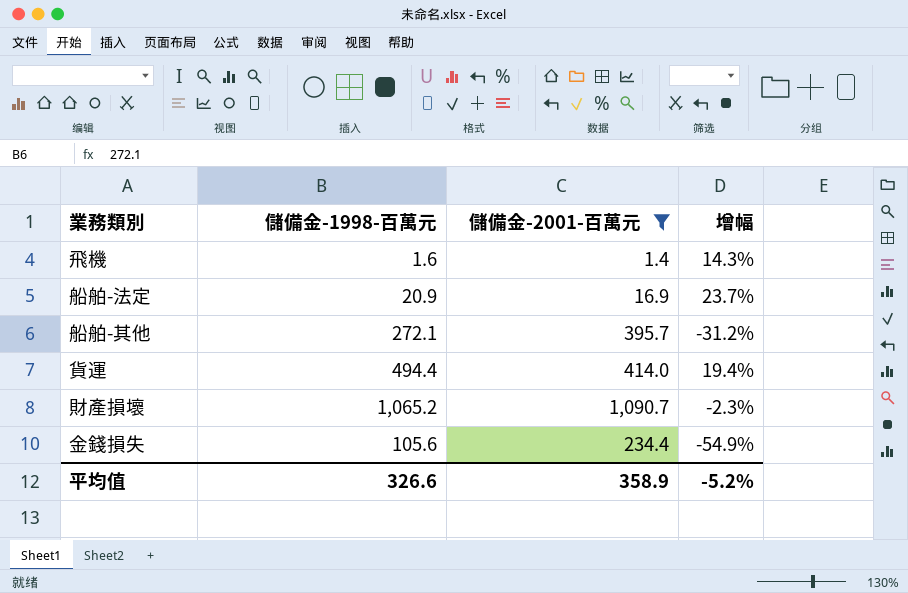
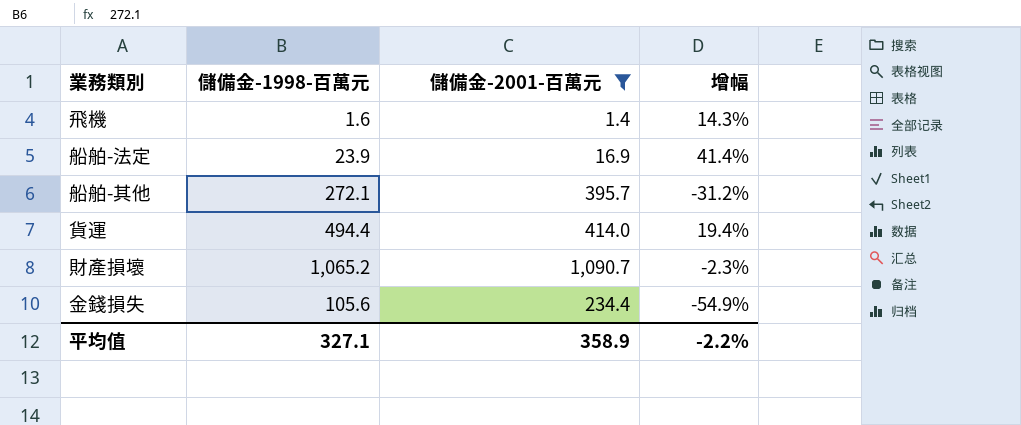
船舶-法定 | 儲備金-1998-百萬元: 20.9 -> 23.9
船舶-法定 | 增幅: 23.7% -> 41.4%
平均值 | 儲備金-1998-百萬元: 326.6 -> 327.1
平均值 | 增幅: -5.2% -> -2.2%

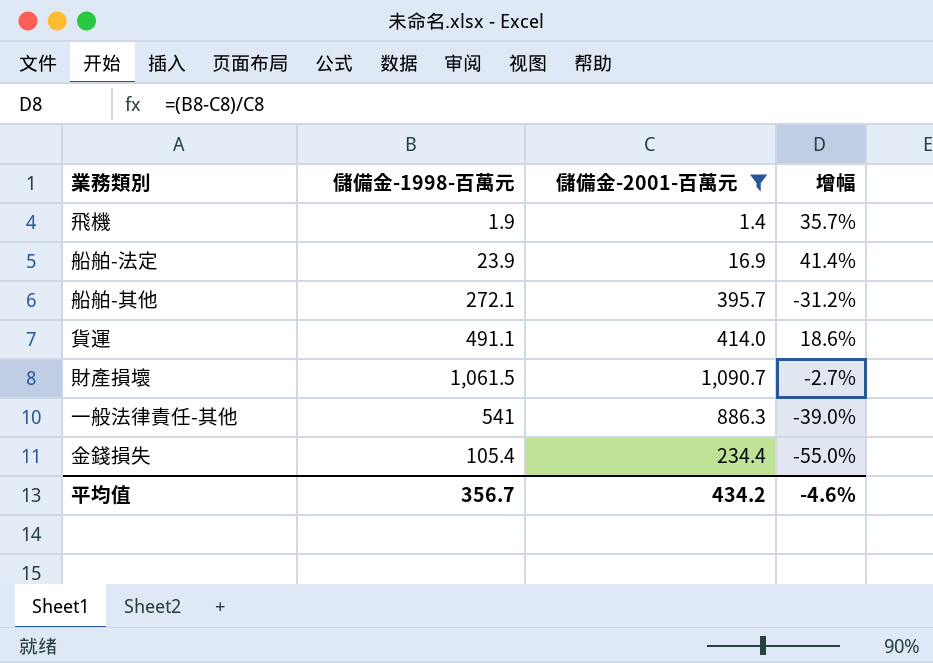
飛機 | 儲備金-1998-百萬元: 1.6 -> 1.9
飛機 | 增幅: 14.3% -> 35.7%
貨運 | 儲備金-1998-百萬元: 494.4 -> 491.1
貨運 | 增幅: 19.4% -> 18.6%
財產損壞 | 儲備金-1998-百萬元: 1,065.2 -> 1,061.5
財產損壞 | 增幅: -2.3% -> -2.7%
row 一般法律責任-其他: none -> 541 | 886.3 | -39.0%
金錢損失 | 儲備金-1998-百萬元: 105.6 -> 105.4
金錢損失 | 增幅: -54.9% -> -55.0%
平均值 | 儲備金-1998-百萬元: 327.1 -> 356.7
平均值 | 儲備金-2001-百萬元: 358.9 -> 434.2
平均值 | 增幅: -2.2% -> -4.6%

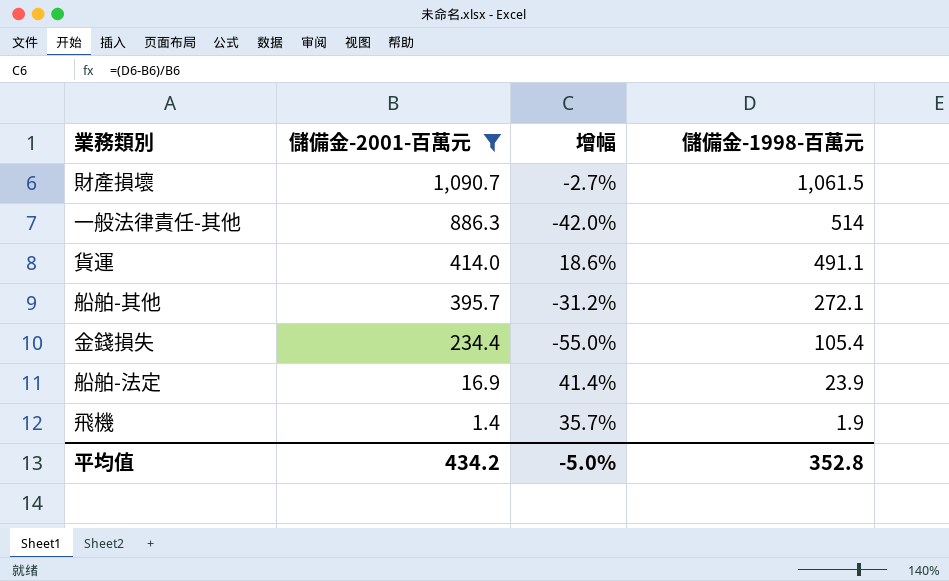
row order: none -> 儲備金-2001-百萬元 descending
column 儲備金-1998-百萬元 | position: 2 -> 4
一般法律責任-其他 | 增幅: -39.0% -> -42.0%
一般法律責任-其他 | 儲備金-1998-百萬元: 541 -> 514
平均值 | 增幅: -4.6% -> -5.0%
平均值 | 儲備金-1998-百萬元: 356.7 -> 352.8

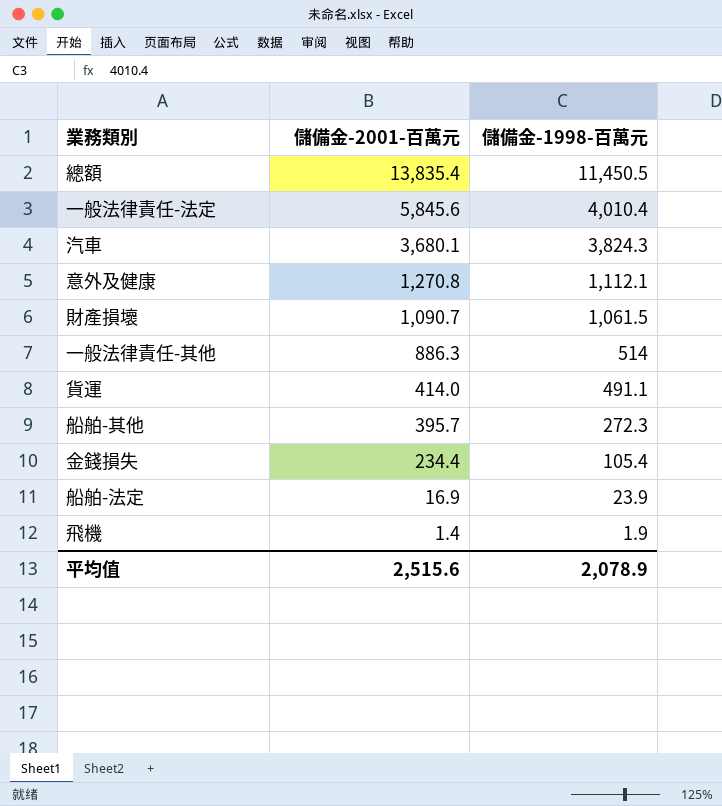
filter: 儲備金-2001-百萬元 <= 1,090.7 -> none
column 增幅 | formula: ([儲備金-1998-百萬元] - [儲備金-2001-百萬元]) / [儲備金-2001-百萬元] -> none
船舶-其他 | 儲備金-1998-百萬元: 272.1 -> 272.3
平均值 | 儲備金-2001-百萬元: 434.2 -> 2,515.6
平均值 | 儲備金-1998-百萬元: 352.8 -> 2,078.9

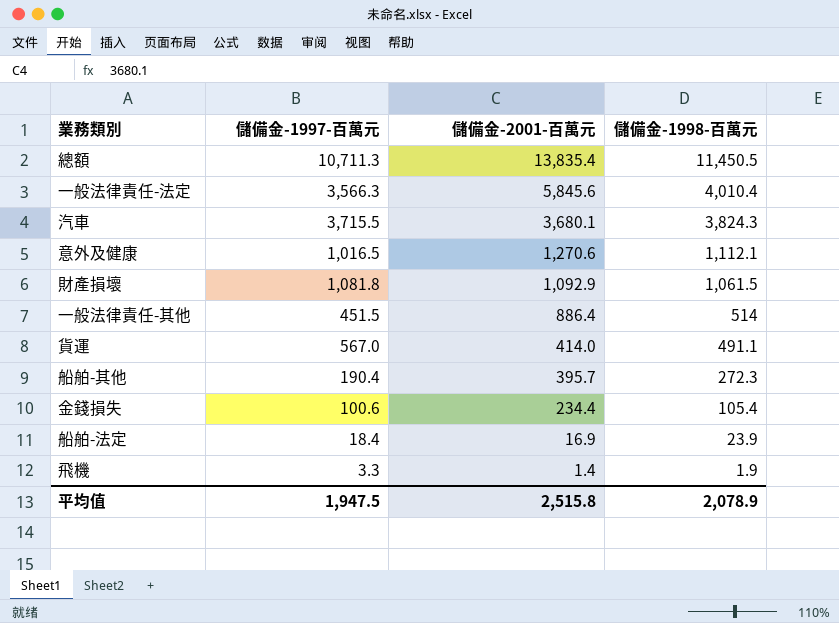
column 儲備金-1997-百萬元 | position: none -> 2
意外及健康 | 儲備金-2001-百萬元: 1,270.8 -> 1,270.6
財產損壞 | 儲備金-2001-百萬元: 1,090.7 -> 1,092.9
一般法律責任-其他 | 儲備金-2001-百萬元: 886.3 -> 886.4
平均值 | 儲備金-2001-百萬元: 2,515.6 -> 2,515.8

